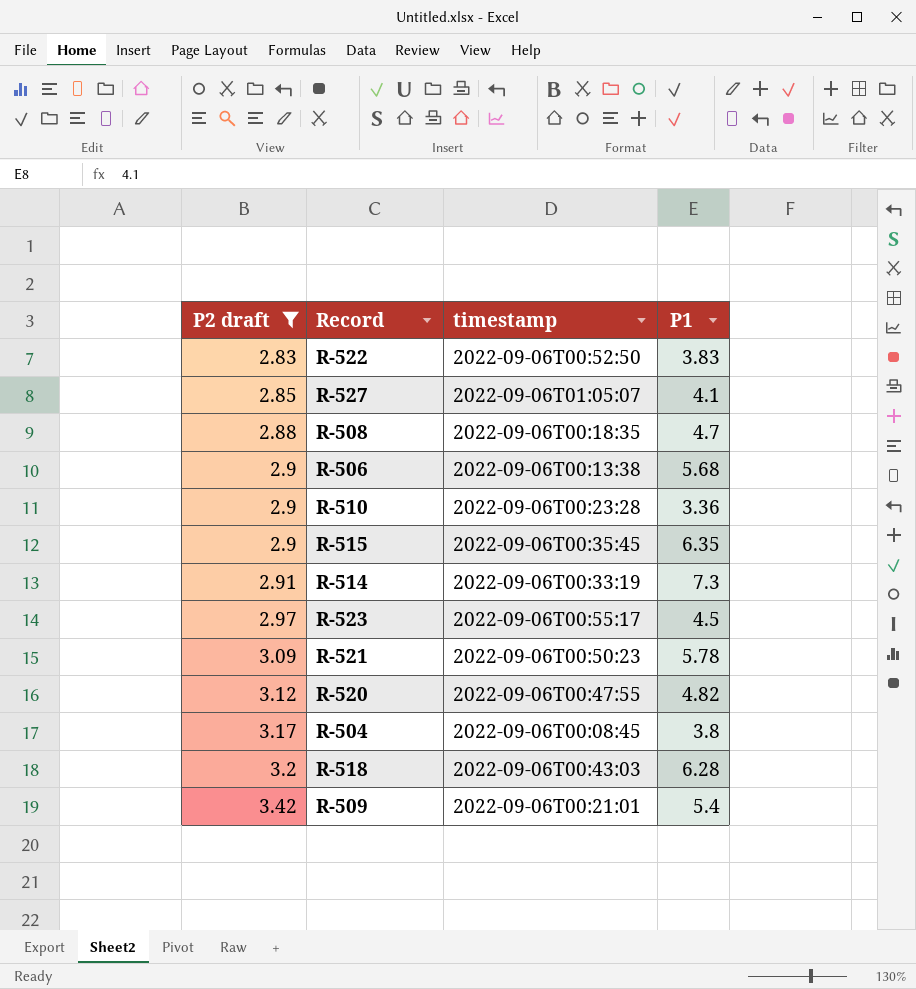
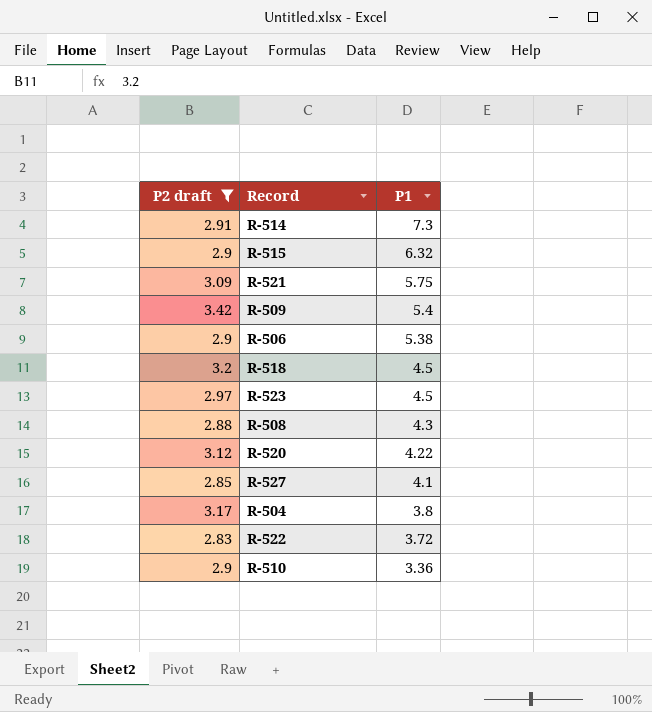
row order: P2 draft ascending -> P1 descending
column timestamp | position: 3 -> none
R-515 | P1: 6.35 -> 6.32
R-521 | P1: 5.78 -> 5.75
R-506 | P1: 5.68 -> 5.38
R-518 | P1: 6.28 -> 4.5
R-508 | P1: 4.7 -> 4.3
R-520 | P1: 4.82 -> 4.22
R-522 | P1: 3.83 -> 3.72

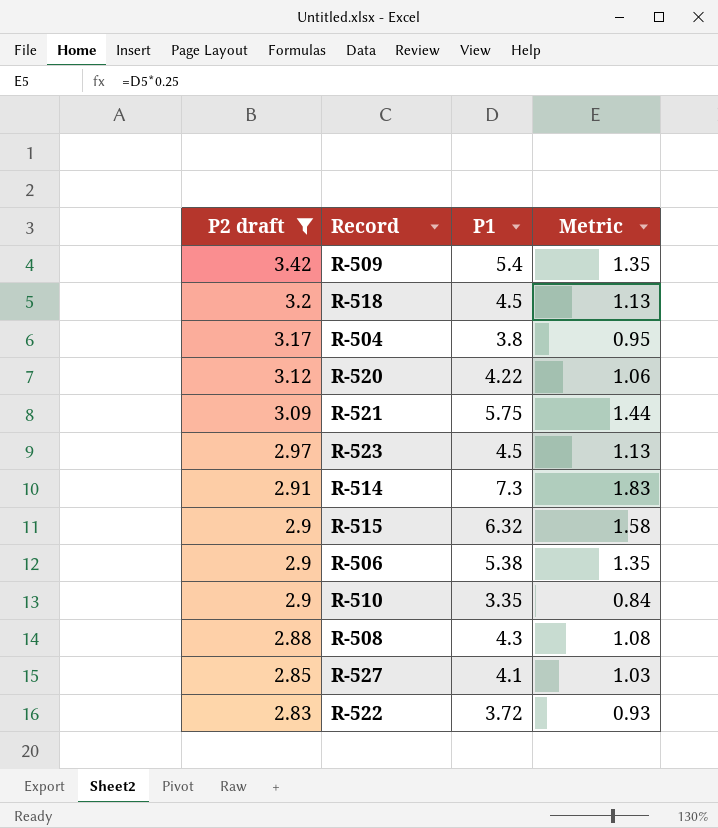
row order: P1 descending -> P2 draft descending
column Metric | formula: none -> [P1] * 0.25
R-510 | P1: 3.36 -> 3.35

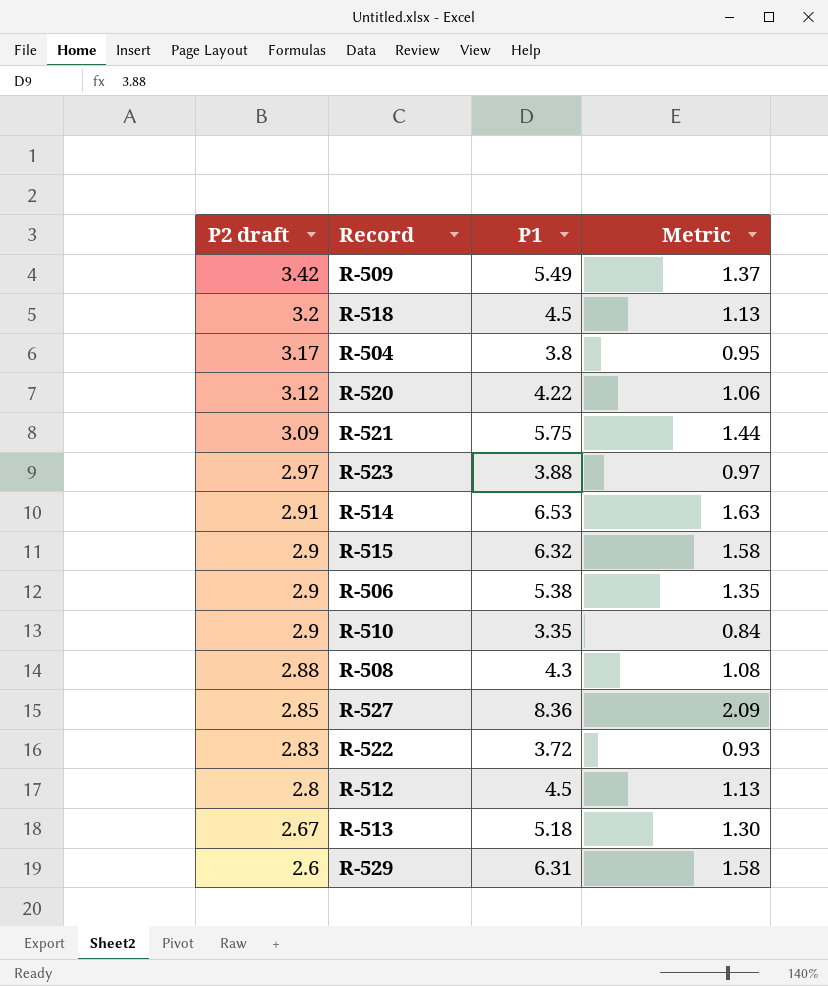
filter: P2 draft >= 2.83 -> none
R-509 | P1: 5.4 -> 5.49
R-509 | Metric: 1.35 -> 1.37
R-523 | P1: 4.5 -> 3.88
R-523 | Metric: 1.13 -> 0.97
R-514 | P1: 7.3 -> 6.53
R-514 | Metric: 1.83 -> 1.63
R-527 | P1: 4.1 -> 8.36
R-527 | Metric: 1.03 -> 2.09

